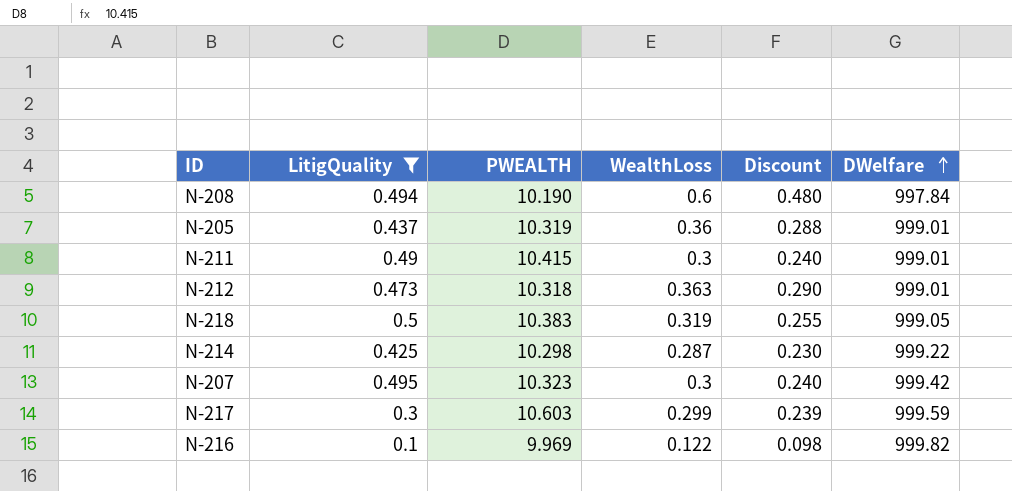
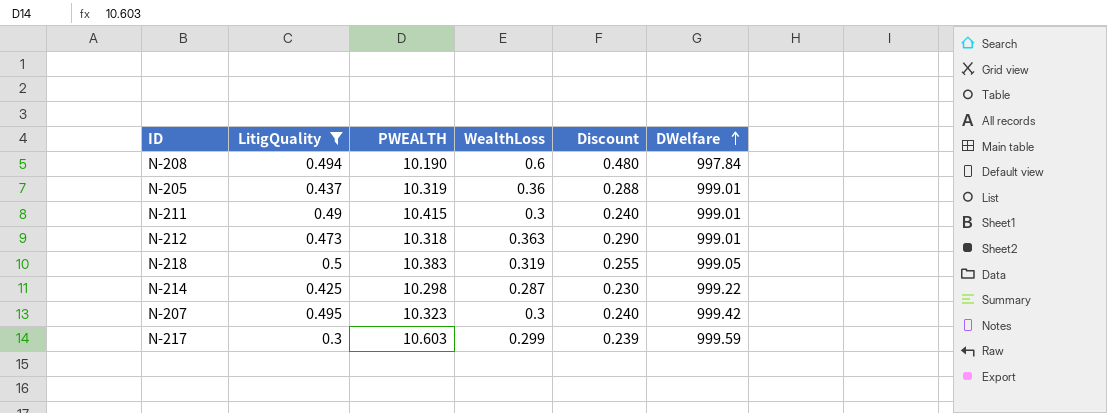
row N-216: 0.1 | 9.969 | 0.122 | 0.098 | 999.82 -> none

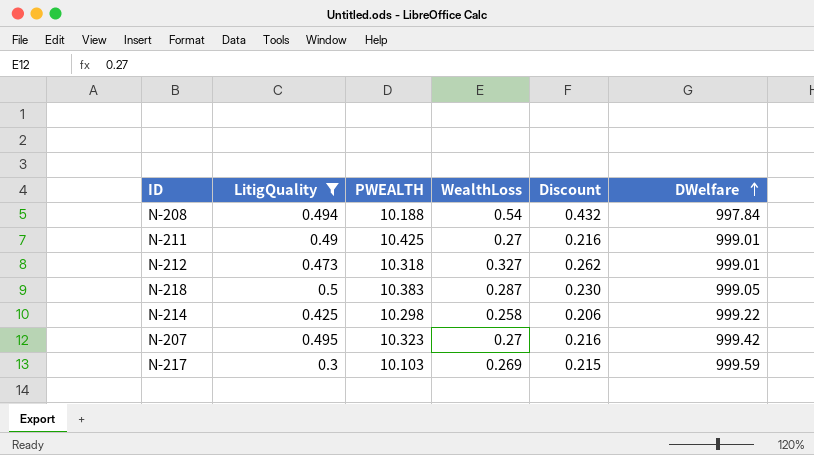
row N-205: 0.437 | 10.319 | 0.36 | 0.288 | 999.01 -> none
N-208 | PWEALTH: 10.190 -> 10.188
N-208 | WealthLoss: 0.6 -> 0.54
N-208 | Discount: 0.480 -> 0.432
N-211 | PWEALTH: 10.415 -> 10.425
N-211 | WealthLoss: 0.3 -> 0.27
N-211 | Discount: 0.240 -> 0.216
N-212 | WealthLoss: 0.363 -> 0.327
N-212 | Discount: 0.290 -> 0.262
N-218 | WealthLoss: 0.319 -> 0.287
N-218 | Discount: 0.255 -> 0.230
N-214 | WealthLoss: 0.287 -> 0.258
N-214 | Discount: 0.230 -> 0.206
N-207 | WealthLoss: 0.3 -> 0.27
N-207 | Discount: 0.240 -> 0.216
N-217 | PWEALTH: 10.603 -> 10.103
N-217 | WealthLoss: 0.299 -> 0.269
N-217 | Discount: 0.239 -> 0.215

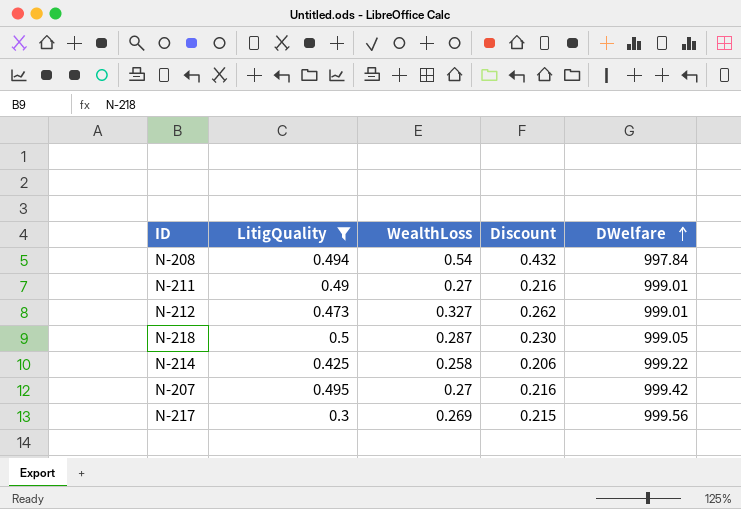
column PWEALTH | position: 3 -> none
N-217 | DWelfare: 999.59 -> 999.56

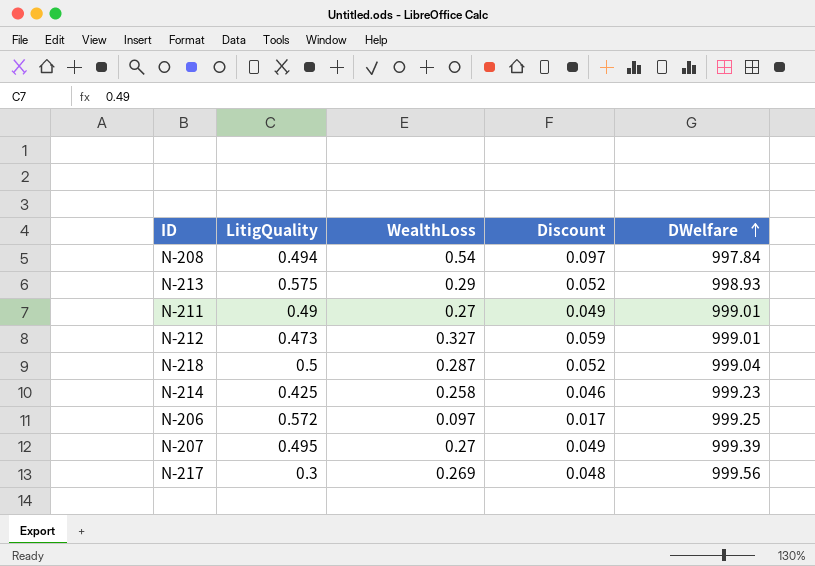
filter: LitigQuality <= 0.5 -> none
column Discount | formula: [WealthLoss] * 0.8 -> [WealthLoss] * 0.18
N-218 | DWelfare: 999.05 -> 999.04
N-214 | DWelfare: 999.22 -> 999.23
N-207 | DWelfare: 999.42 -> 999.39

